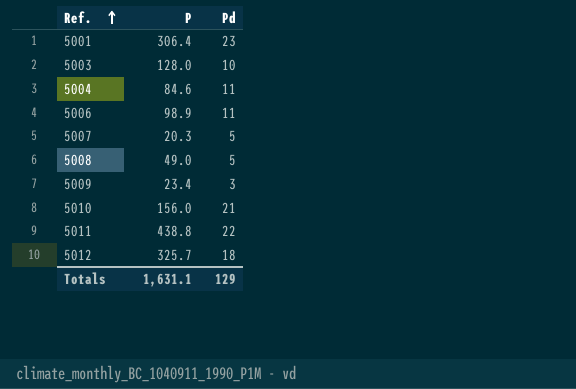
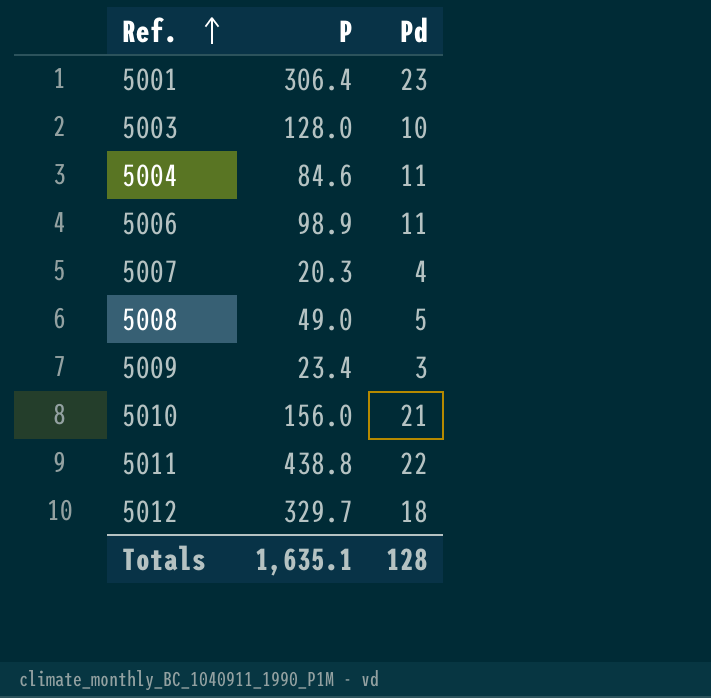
5007 | Pd: 5 -> 4
5012 | P: 325.7 -> 329.7
Totals | P: 1,631.1 -> 1,635.1
Totals | Pd: 129 -> 128

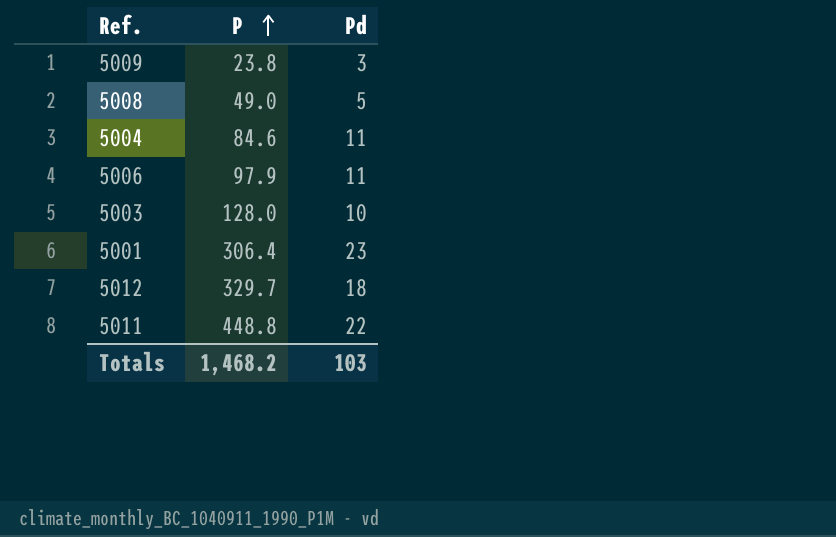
row order: Ref. ascending -> P ascending
row 5007: 20.3 | 4 -> none
row 5010: 156.0 | 21 -> none
5009 | P: 23.4 -> 23.8
5006 | P: 98.9 -> 97.9
5011 | P: 438.8 -> 448.8
Totals | P: 1,635.1 -> 1,468.2
Totals | Pd: 128 -> 103

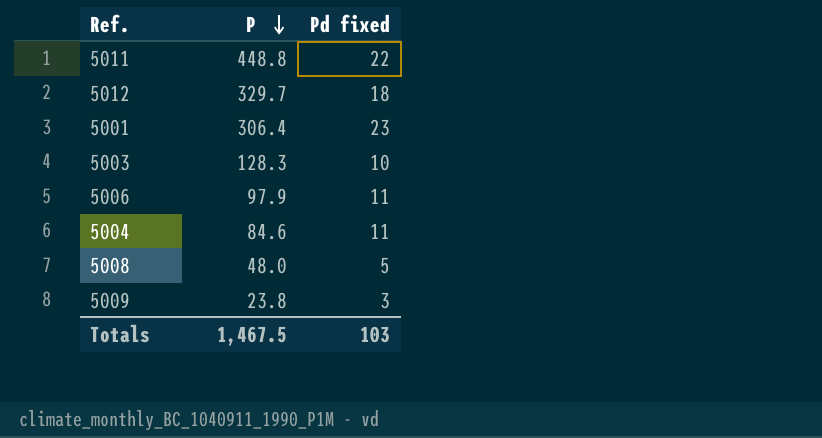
row order: P ascending -> P descending
column name: Pd -> Pd fixed
5003 | P: 128.0 -> 128.3
5008 | P: 49.0 -> 48.0
Totals | P: 1,468.2 -> 1,467.5

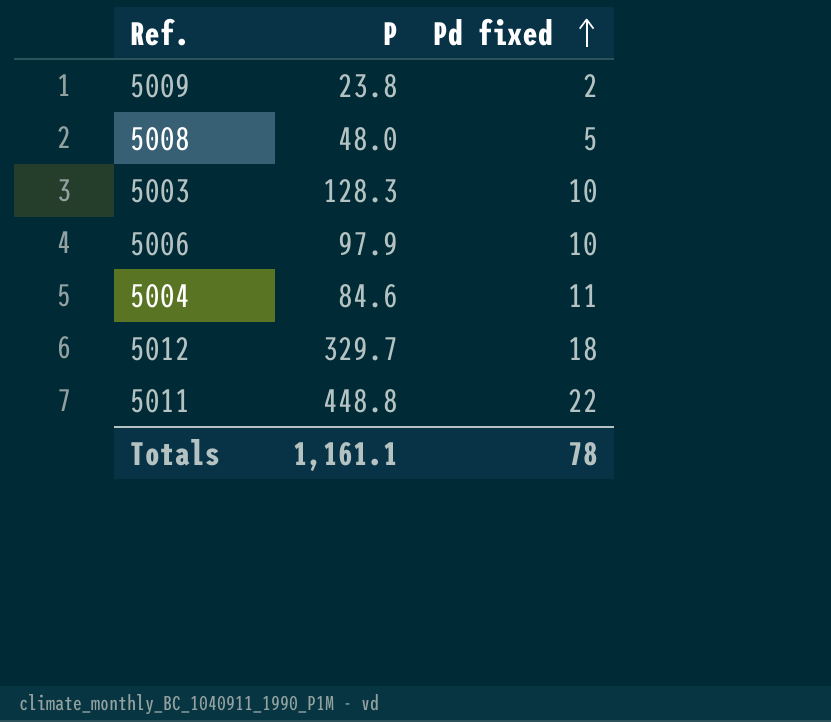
row order: P descending -> Pd fixed ascending
row 5001: 306.4 | 23 -> none
5009 | Pd fixed: 3 -> 2
5006 | Pd fixed: 11 -> 10
Totals | P: 1,467.5 -> 1,161.1
Totals | Pd fixed: 103 -> 78

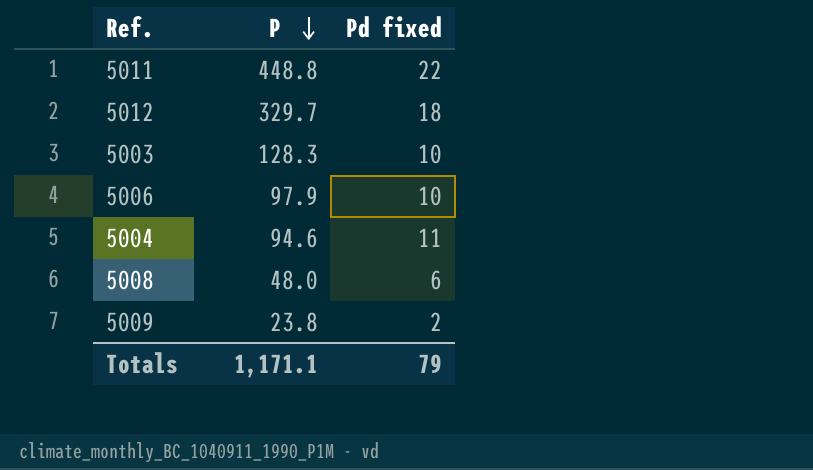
row order: Pd fixed ascending -> P descending
5004 | P: 84.6 -> 94.6
5008 | Pd fixed: 5 -> 6
Totals | P: 1,161.1 -> 1,171.1
Totals | Pd fixed: 78 -> 79

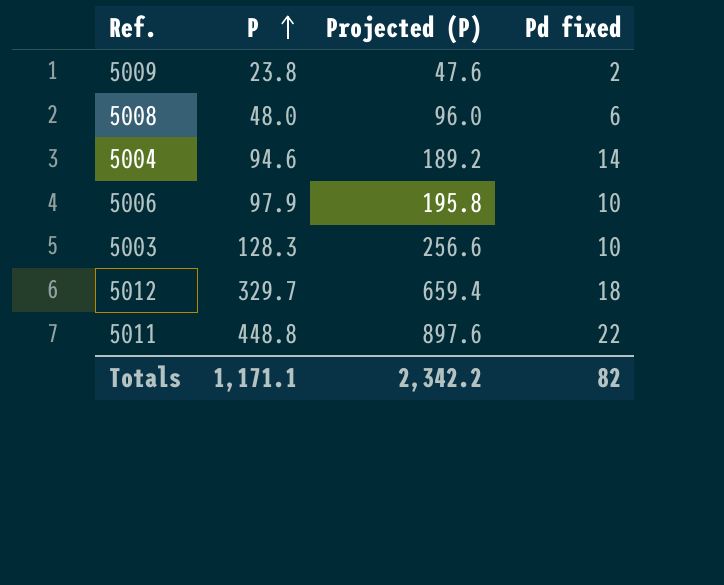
row order: P descending -> P ascending
column Projected (P) | formula: none -> [P] * 2
5004 | Pd fixed: 11 -> 14
Totals | Pd fixed: 79 -> 82

